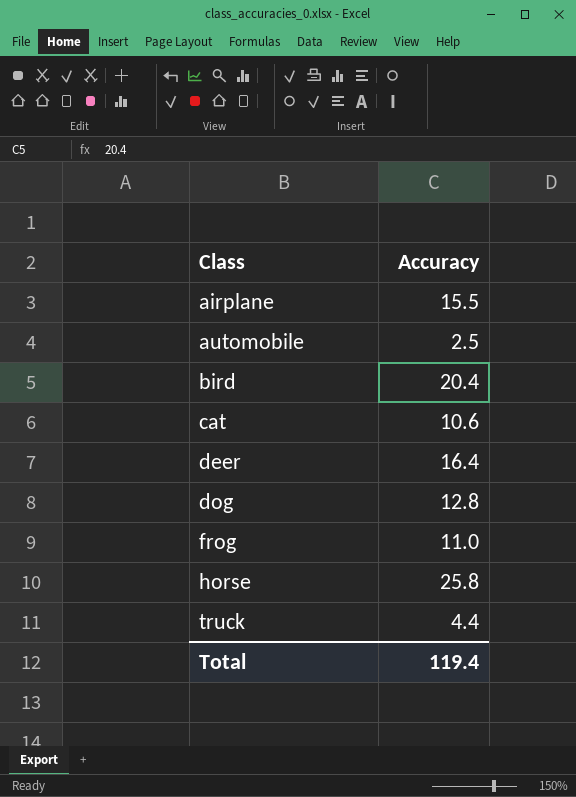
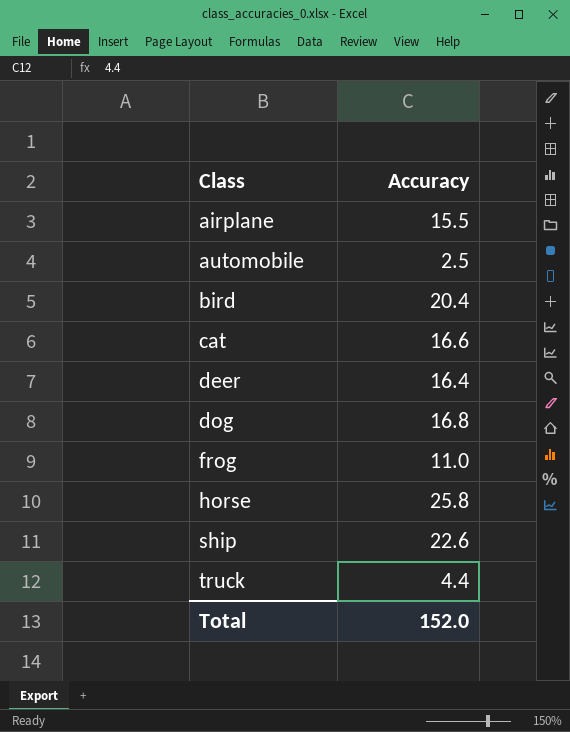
cat | Accuracy: 10.6 -> 16.6
dog | Accuracy: 12.8 -> 16.8
row ship: none -> 22.6
Total | Accuracy: 119.4 -> 152.0

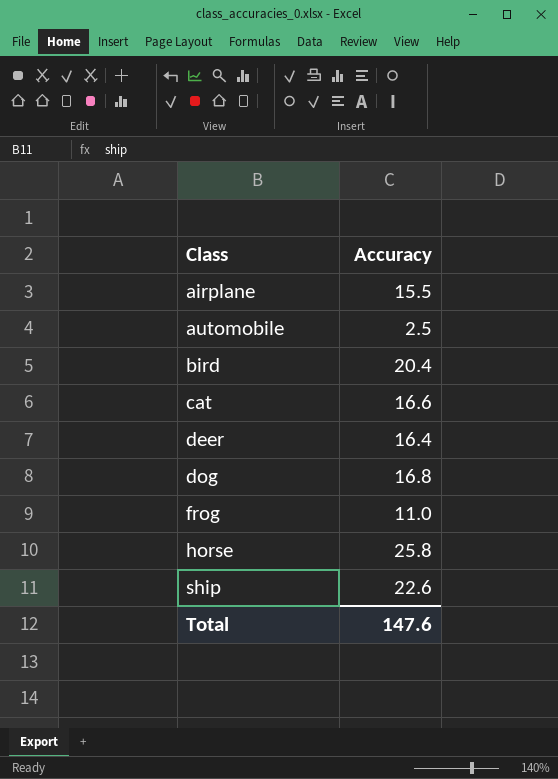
row truck: 4.4 -> none
Total | Accuracy: 152.0 -> 147.6

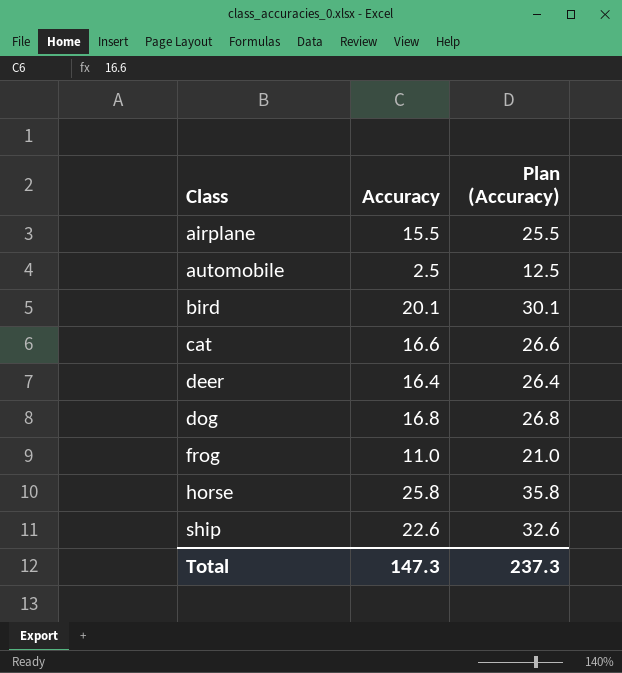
column Plan (Accuracy) | formula: none -> [Accuracy] + 10
bird | Accuracy: 20.4 -> 20.1
Total | Accuracy: 147.6 -> 147.3

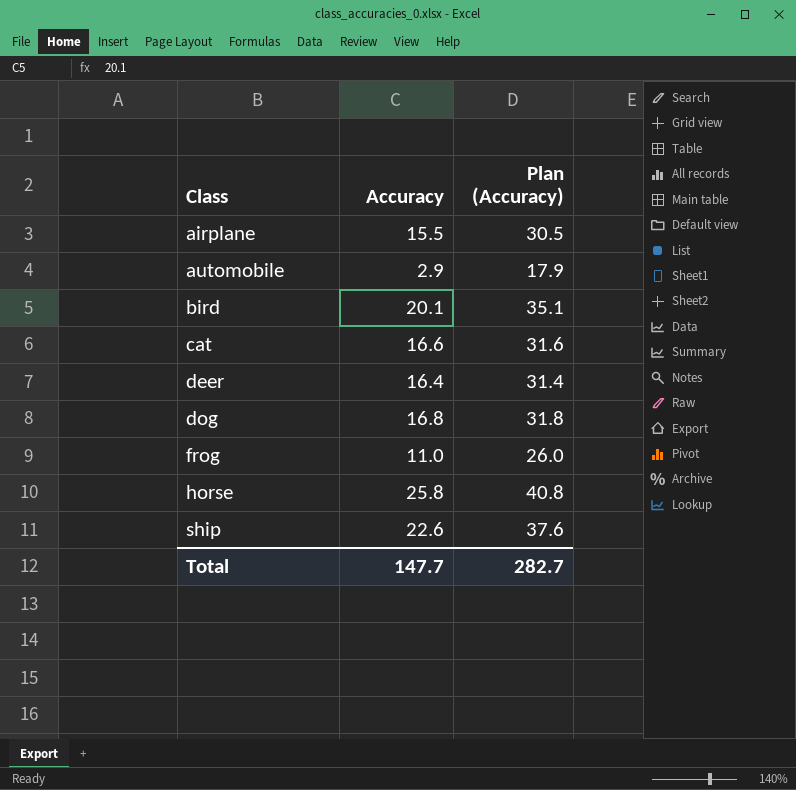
column Plan (Accuracy) | formula: [Accuracy] + 10 -> [Accuracy] + 15
automobile | Accuracy: 2.5 -> 2.9
Total | Accuracy: 147.3 -> 147.7
Total | Plan (Accuracy): 237.3 -> 282.7

